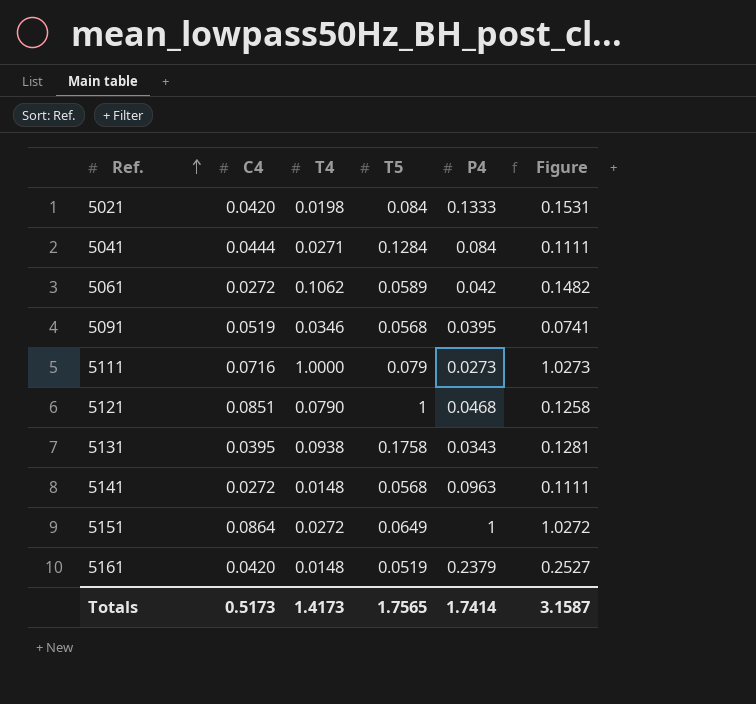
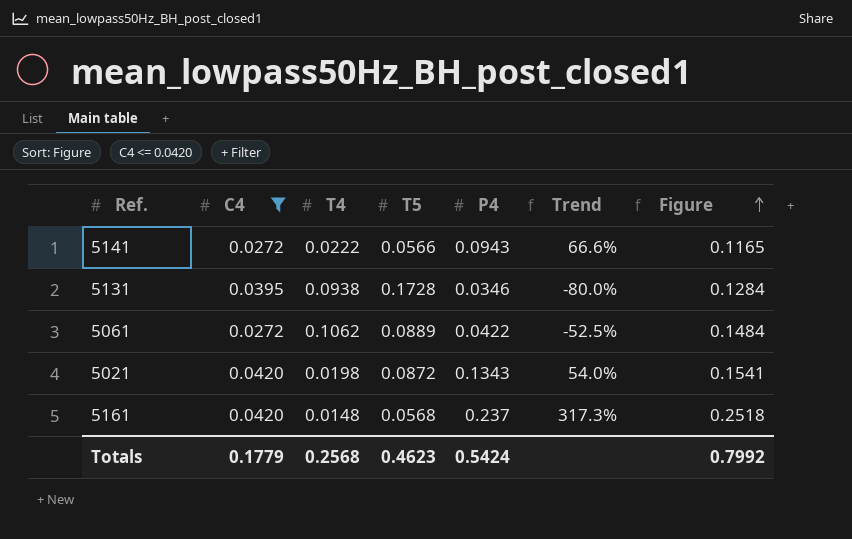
filter: none -> C4 <= 0.0420
row order: Ref. ascending -> Figure ascending
column Trend | formula: none -> ([P4] - [T5]) / [T5]
5141 | T4: 0.0148 -> 0.0222
5141 | T5: 0.0568 -> 0.0566
5141 | P4: 0.0963 -> 0.0943
5141 | Figure: 0.1111 -> 0.1165
5131 | T5: 0.1758 -> 0.1728
5131 | P4: 0.0343 -> 0.0346
5131 | Figure: 0.1281 -> 0.1284
5061 | T5: 0.0589 -> 0.0889
5061 | P4: 0.042 -> 0.0422
5061 | Figure: 0.1482 -> 0.1484
5021 | T5: 0.084 -> 0.0872
5021 | P4: 0.1333 -> 0.1343
5021 | Figure: 0.1531 -> 0.1541
5161 | T5: 0.0519 -> 0.0568
5161 | P4: 0.2379 -> 0.237
5161 | Figure: 0.2527 -> 0.2518
Totals | C4: 0.5173 -> 0.1779
Totals | T4: 1.4173 -> 0.2568
Totals | T5: 1.7565 -> 0.4623
Totals | P4: 1.7414 -> 0.5424
Totals | Figure: 3.1587 -> 0.7992

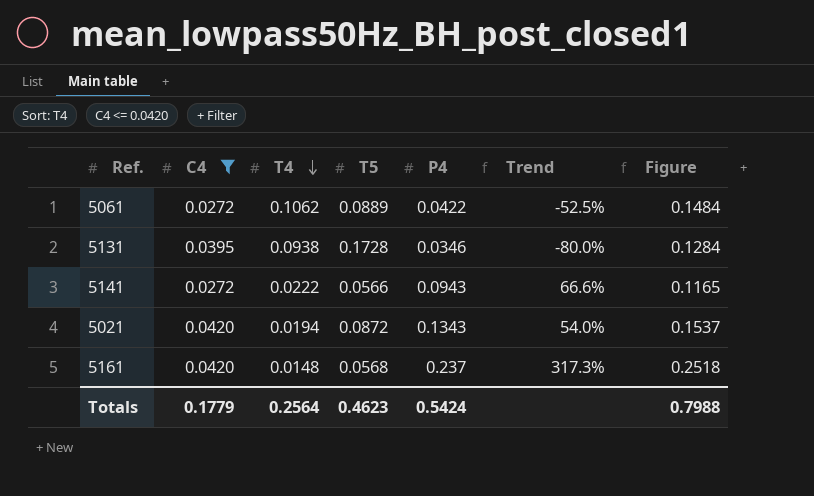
row order: Figure ascending -> T4 descending
5021 | T4: 0.0198 -> 0.0194
5021 | Figure: 0.1541 -> 0.1537
Totals | T4: 0.2568 -> 0.2564
Totals | Figure: 0.7992 -> 0.7988

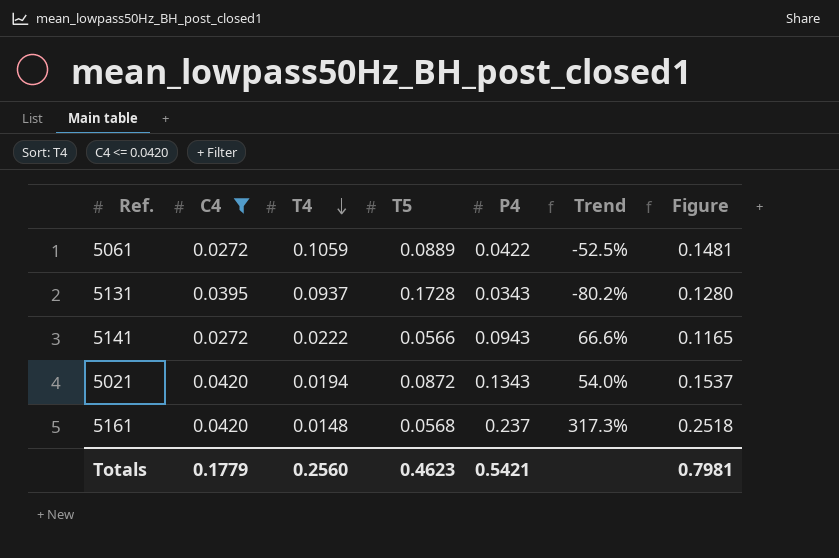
5061 | T4: 0.1062 -> 0.1059
5061 | Figure: 0.1484 -> 0.1481
5131 | T4: 0.0938 -> 0.0937
5131 | P4: 0.0346 -> 0.0343
5131 | Trend: -80.0% -> -80.2%
5131 | Figure: 0.1284 -> 0.1280
Totals | T4: 0.2564 -> 0.2560
Totals | P4: 0.5424 -> 0.5421
Totals | Figure: 0.7988 -> 0.7981

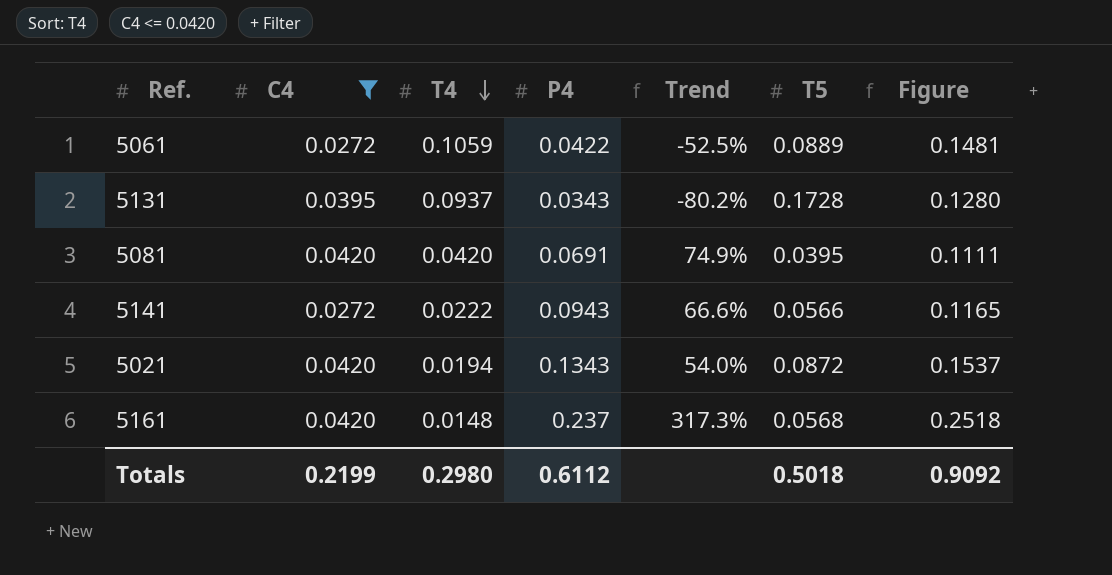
column T5 | position: 4 -> 6
row 5081: none -> 0.0420 | 0.0420 | 0.0691 | 74.9% | 0.0395 | 0.1111
Totals | C4: 0.1779 -> 0.2199
Totals | T4: 0.2560 -> 0.2980
Totals | P4: 0.5421 -> 0.6112
Totals | T5: 0.4623 -> 0.5018
Totals | Figure: 0.7981 -> 0.9092

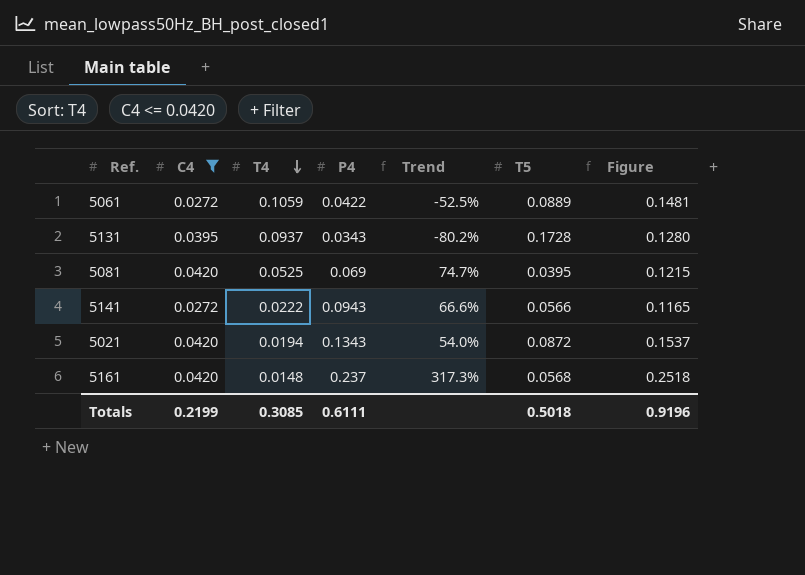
5081 | T4: 0.0420 -> 0.0525
5081 | P4: 0.0691 -> 0.069
5081 | Trend: 74.9% -> 74.7%
5081 | Figure: 0.1111 -> 0.1215
Totals | T4: 0.2980 -> 0.3085
Totals | P4: 0.6112 -> 0.6111
Totals | Figure: 0.9092 -> 0.9196

